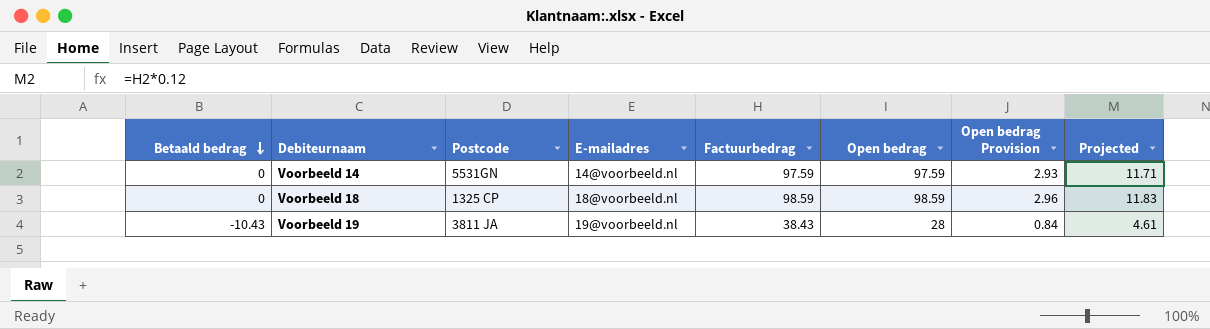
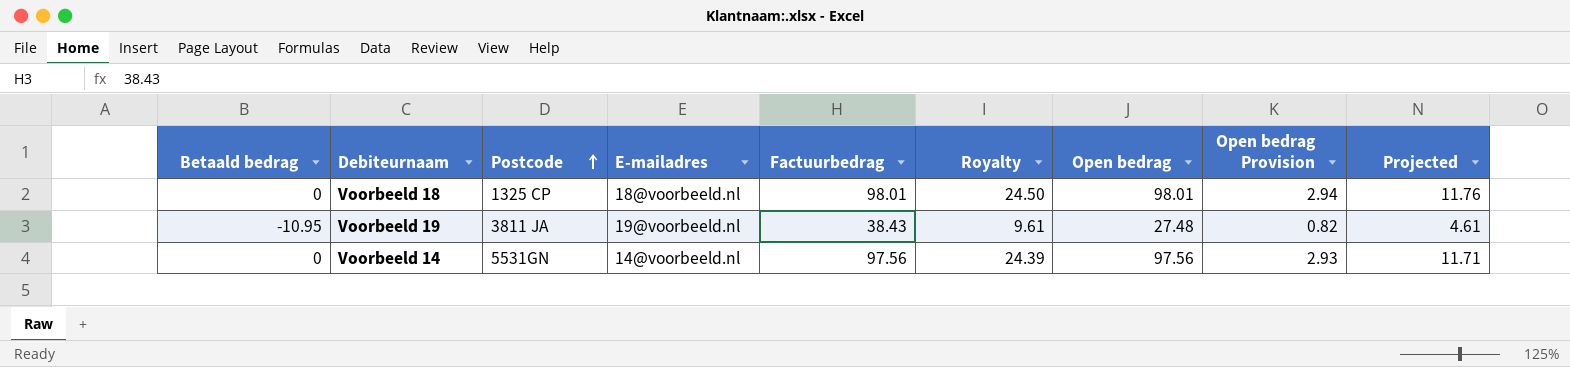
row order: Betaald bedrag descending -> Postcode ascending
column Royalty | formula: none -> [Factuurbedrag] * 0.25
Voorbeeld 18 | Factuurbedrag: 98.59 -> 98.01
Voorbeeld 18 | Open bedrag: 98.59 -> 98.01
Voorbeeld 18 | Open bedrag Provision: 2.96 -> 2.94
Voorbeeld 18 | Projected: 11.83 -> 11.76
Voorbeeld 19 | Betaald bedrag: -10.43 -> -10.95
Voorbeeld 19 | Open bedrag: 28 -> 27.48
Voorbeeld 19 | Open bedrag Provision: 0.84 -> 0.82
Voorbeeld 14 | Factuurbedrag: 97.59 -> 97.56
Voorbeeld 14 | Open bedrag: 97.59 -> 97.56

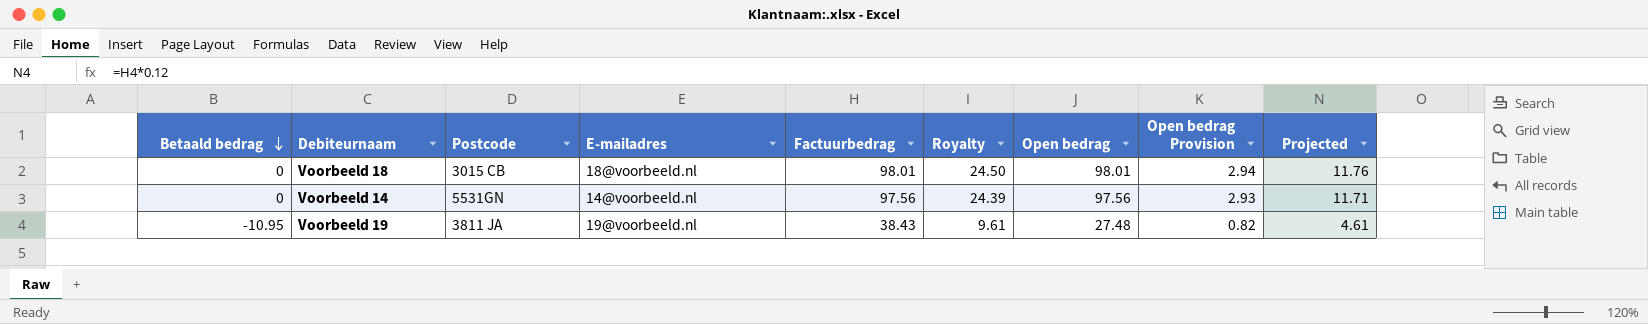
row order: Postcode ascending -> Betaald bedrag descending
Voorbeeld 18 | Postcode: 1325 CP -> 3015 CB

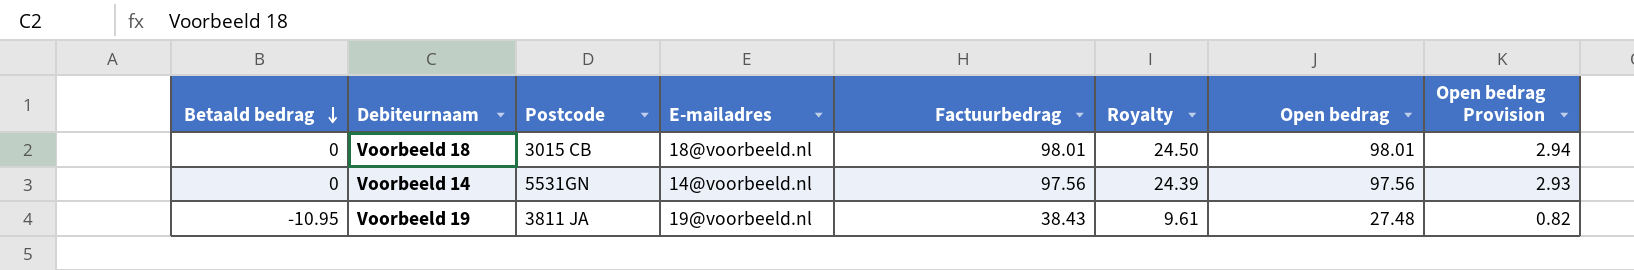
column Projected | formula: [Factuurbedrag] * 0.12 -> none

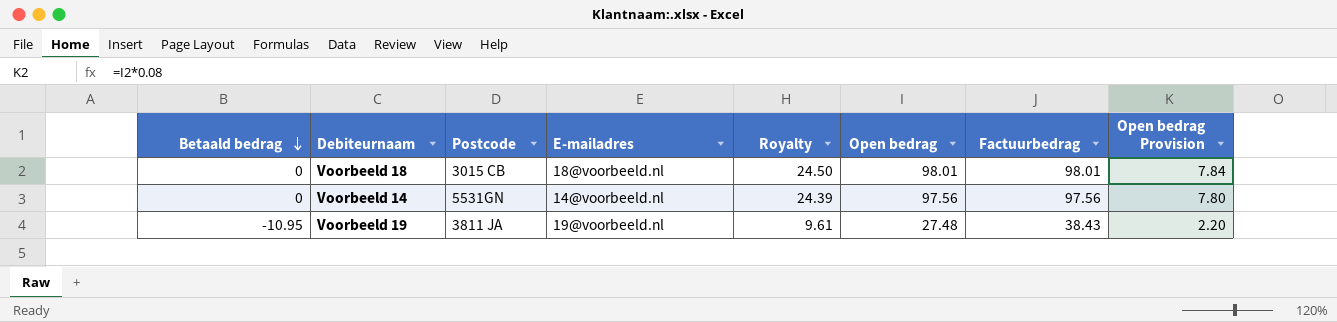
column Factuurbedrag | position: 5 -> 7
column Open bedrag Provision | formula: [Open bedrag] * 0.03 -> [Open bedrag] * 0.08

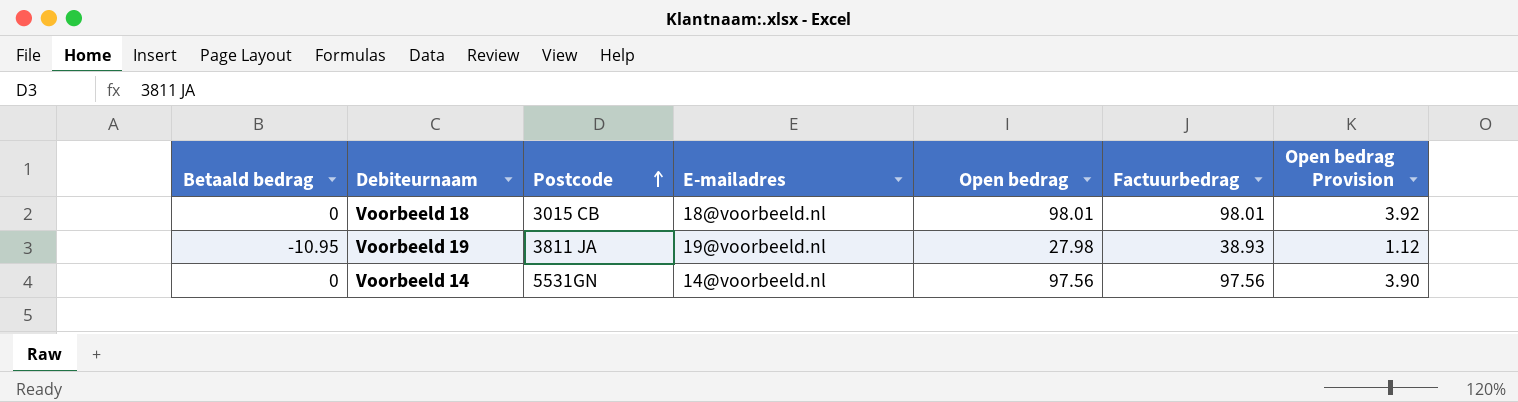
row order: Betaald bedrag descending -> Postcode ascending
column Royalty | formula: [Factuurbedrag] * 0.25 -> none
column Open bedrag Provision | formula: [Open bedrag] * 0.08 -> [Open bedrag] * 0.04
Voorbeeld 19 | Open bedrag: 27.48 -> 27.98
Voorbeeld 19 | Factuurbedrag: 38.43 -> 38.93

